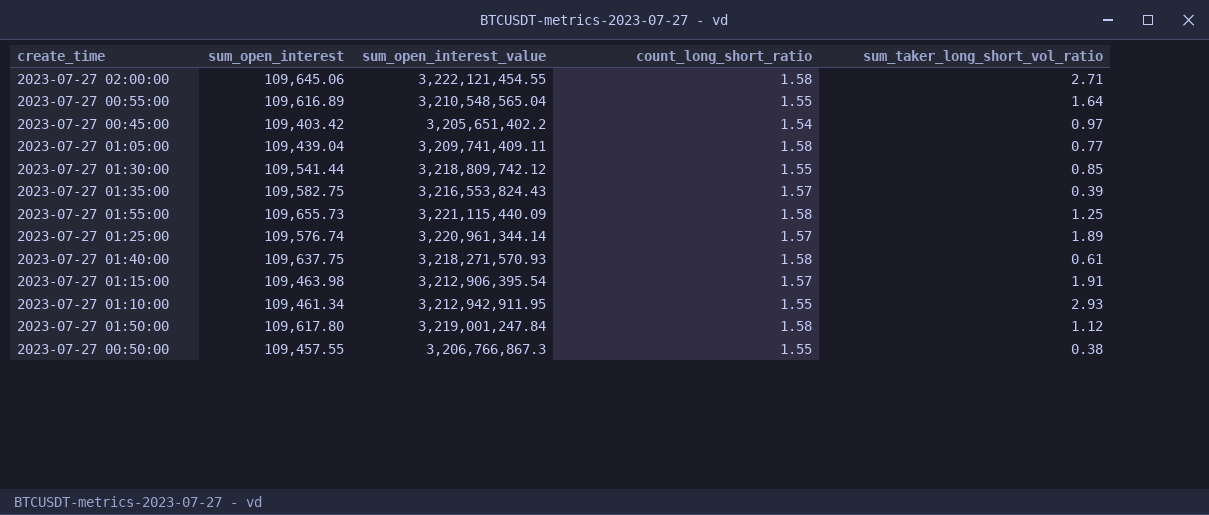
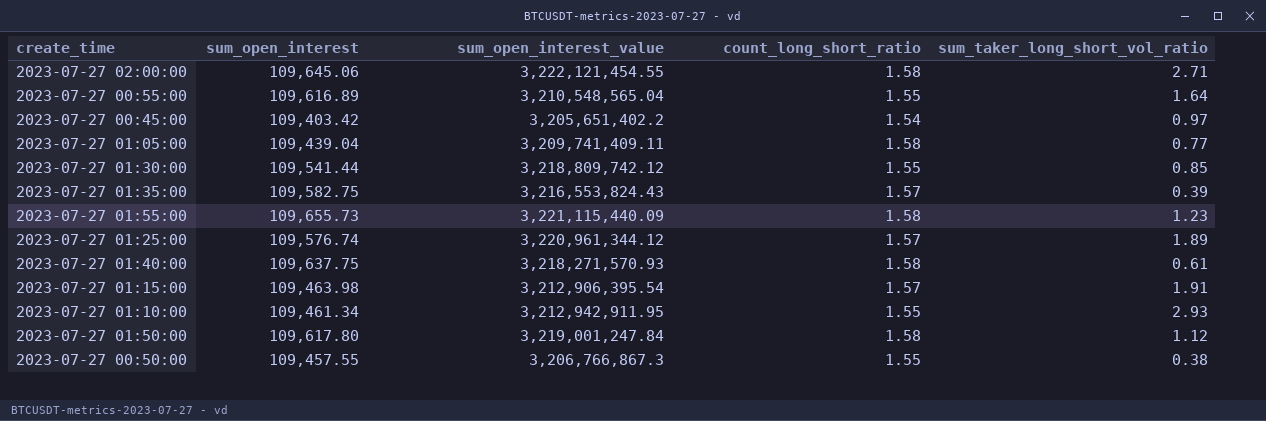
2023-07-27 01:55:00 | sum_taker_long_short_vol_ratio: 1.25 -> 1.23
2023-07-27 01:25:00 | sum_open_interest_value: 3,220,961,344.14 -> 3,220,961,344.12

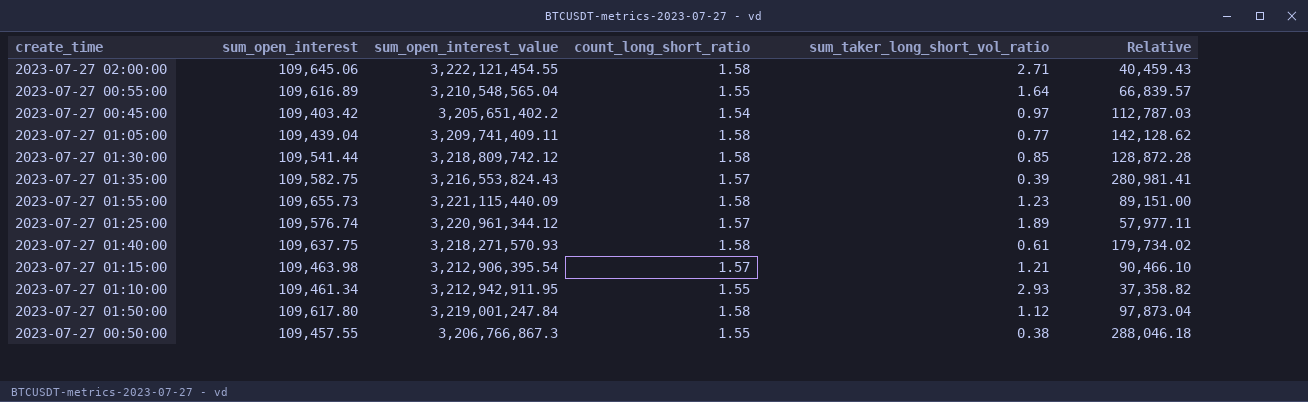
column Relative | formula: none -> [sum_open_interest] / [sum_taker_long_short_vol_ratio]
2023-07-27 01:30:00 | count_long_short_ratio: 1.55 -> 1.58
2023-07-27 01:15:00 | sum_taker_long_short_vol_ratio: 1.91 -> 1.21

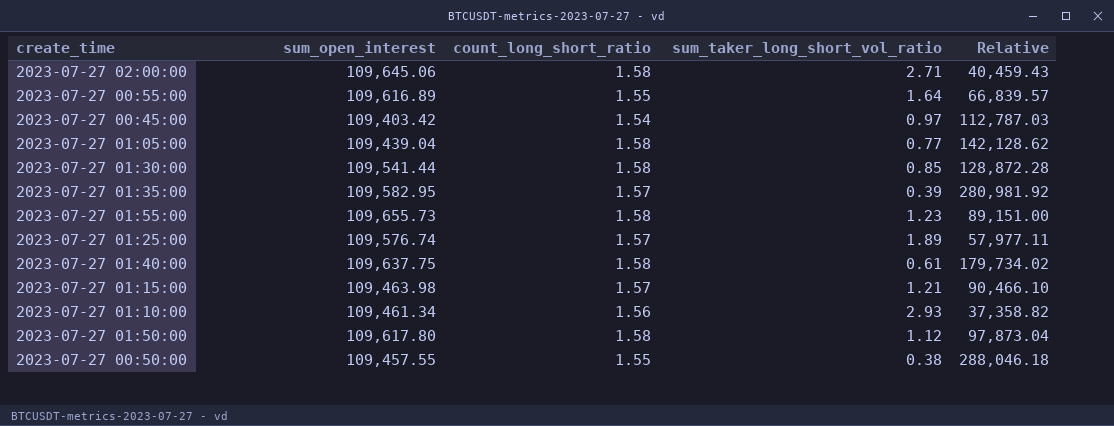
column sum_open_interest_value | position: 3 -> none
2023-07-27 01:35:00 | sum_open_interest: 109,582.75 -> 109,582.95
2023-07-27 01:35:00 | Relative: 280,981.41 -> 280,981.92
2023-07-27 01:10:00 | count_long_short_ratio: 1.55 -> 1.56

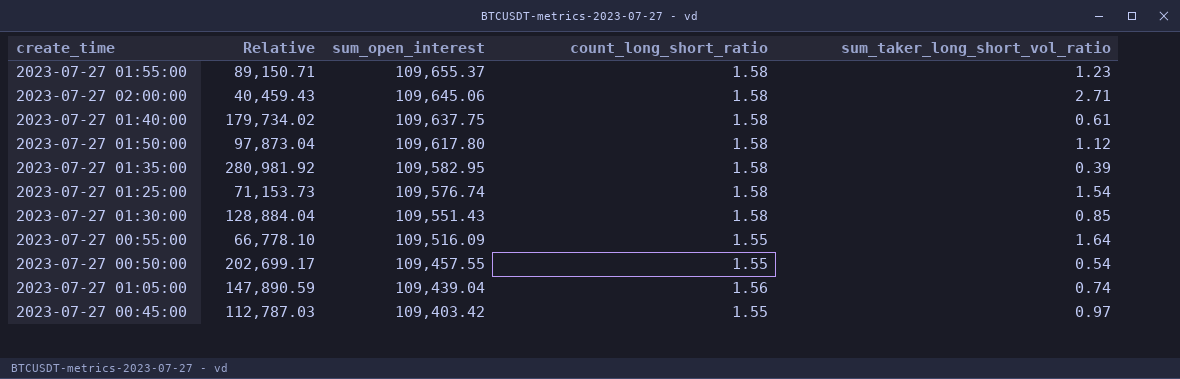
row order: none -> sum_open_interest descending
column Relative | position: 5 -> 2
row 2023-07-27 01:15:00: 109,463.98 | 1.57 | 1.21 | 90,466.10 -> none
row 2023-07-27 01:10:00: 109,461.34 | 1.56 | 2.93 | 37,358.82 -> none
2023-07-27 01:55:00 | Relative: 89,151.00 -> 89,150.71
2023-07-27 01:55:00 | sum_open_interest: 109,655.73 -> 109,655.37
2023-07-27 01:35:00 | count_long_short_ratio: 1.57 -> 1.58
2023-07-27 01:25:00 | Relative: 57,977.11 -> 71,153.73
2023-07-27 01:25:00 | count_long_short_ratio: 1.57 -> 1.58
2023-07-27 01:25:00 | sum_taker_long_short_vol_ratio: 1.89 -> 1.54
2023-07-27 01:30:00 | Relative: 128,872.28 -> 128,884.04
2023-07-27 01:30:00 | sum_open_interest: 109,541.44 -> 109,551.43
2023-07-27 00:55:00 | Relative: 66,839.57 -> 66,778.10
2023-07-27 00:55:00 | sum_open_interest: 109,616.89 -> 109,516.09
2023-07-27 00:50:00 | Relative: 288,046.18 -> 202,699.17
2023-07-27 00:50:00 | sum_taker_long_short_vol_ratio: 0.38 -> 0.54
2023-07-27 01:05:00 | Relative: 142,128.62 -> 147,890.59
2023-07-27 01:05:00 | count_long_short_ratio: 1.58 -> 1.56
2023-07-27 01:05:00 | sum_taker_long_short_vol_ratio: 0.77 -> 0.74
2023-07-27 00:45:00 | count_long_short_ratio: 1.54 -> 1.55

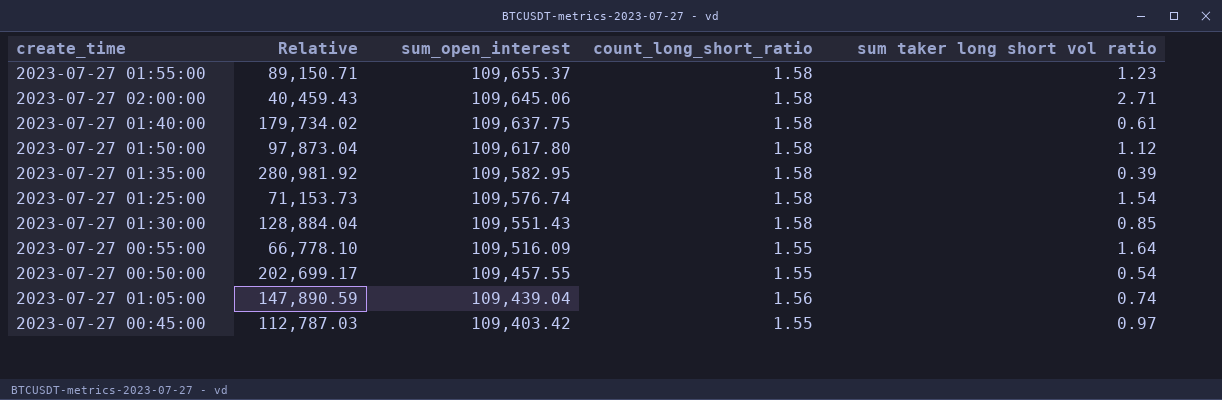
column name: sum_taker_long_short_vol_ratio -> sum taker long short vol ratio

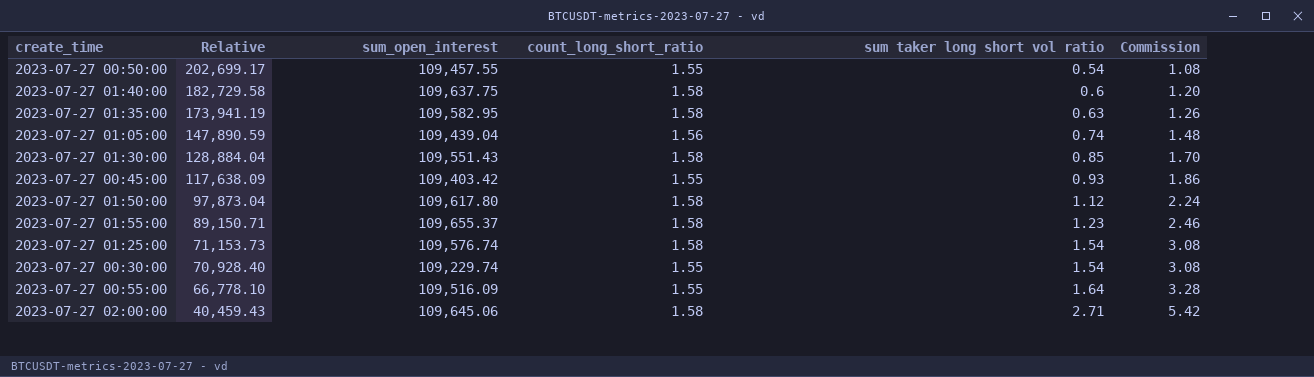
row order: sum_open_interest descending -> Relative descending
column Commission | formula: none -> [sum taker long short vol ratio] * 2
2023-07-27 01:40:00 | Relative: 179,734.02 -> 182,729.58
2023-07-27 01:40:00 | sum taker long short vol ratio: 0.61 -> 0.6
2023-07-27 01:35:00 | Relative: 280,981.92 -> 173,941.19
2023-07-27 01:35:00 | sum taker long short vol ratio: 0.39 -> 0.63
2023-07-27 00:45:00 | Relative: 112,787.03 -> 117,638.09
2023-07-27 00:45:00 | sum taker long short vol ratio: 0.97 -> 0.93
row 2023-07-27 00:30:00: none -> 70,928.40 | 109,229.74 | 1.55 | 1.54 | 3.08

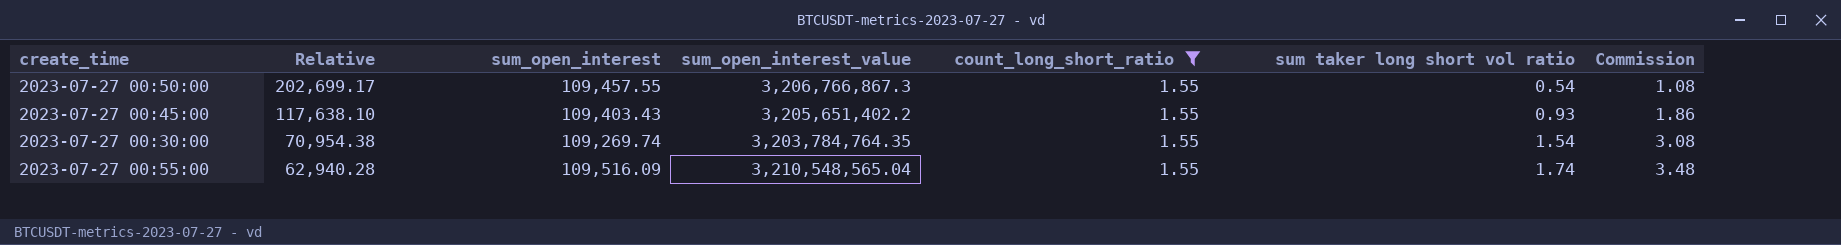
filter: none -> count_long_short_ratio = 1.55
column sum_open_interest_value | position: none -> 4
2023-07-27 00:45:00 | Relative: 117,638.09 -> 117,638.10
2023-07-27 00:45:00 | sum_open_interest: 109,403.42 -> 109,403.43
2023-07-27 00:30:00 | Relative: 70,928.40 -> 70,954.38
2023-07-27 00:30:00 | sum_open_interest: 109,229.74 -> 109,269.74
2023-07-27 00:55:00 | Relative: 66,778.10 -> 62,940.28
2023-07-27 00:55:00 | sum taker long short vol ratio: 1.64 -> 1.74
2023-07-27 00:55:00 | Commission: 3.28 -> 3.48

